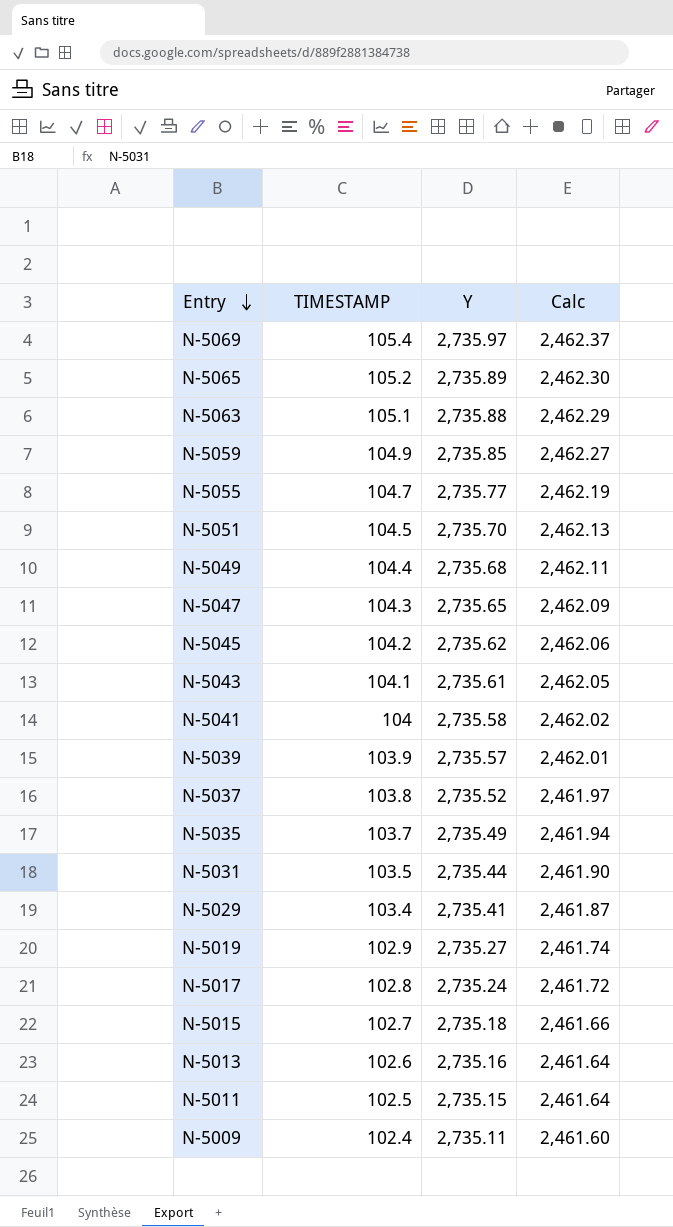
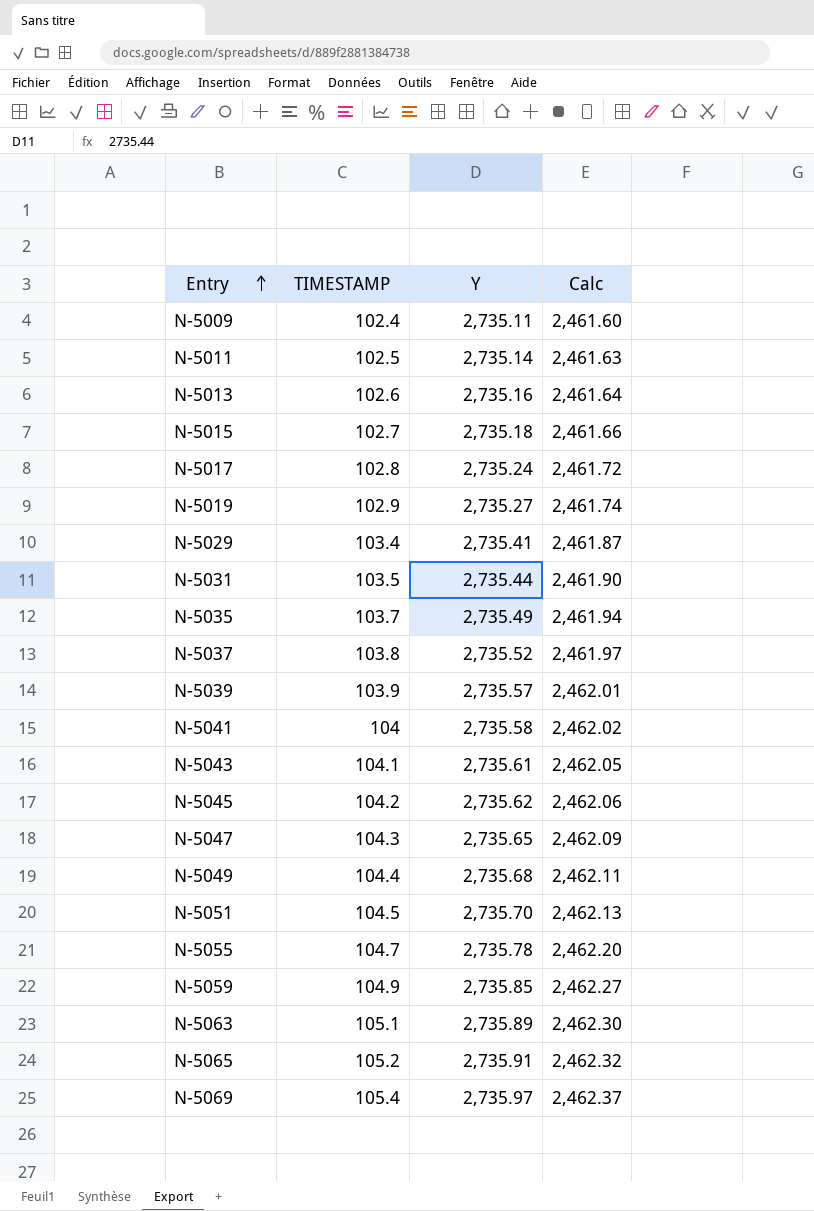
row order: Entry descending -> Entry ascending
N-5011 | Y: 2,735.15 -> 2,735.14
N-5011 | Calc: 2,461.64 -> 2,461.63
N-5055 | Y: 2,735.77 -> 2,735.78
N-5055 | Calc: 2,462.19 -> 2,462.20
N-5063 | Y: 2,735.88 -> 2,735.89
N-5063 | Calc: 2,462.29 -> 2,462.30
N-5065 | Y: 2,735.89 -> 2,735.91
N-5065 | Calc: 2,462.30 -> 2,462.32

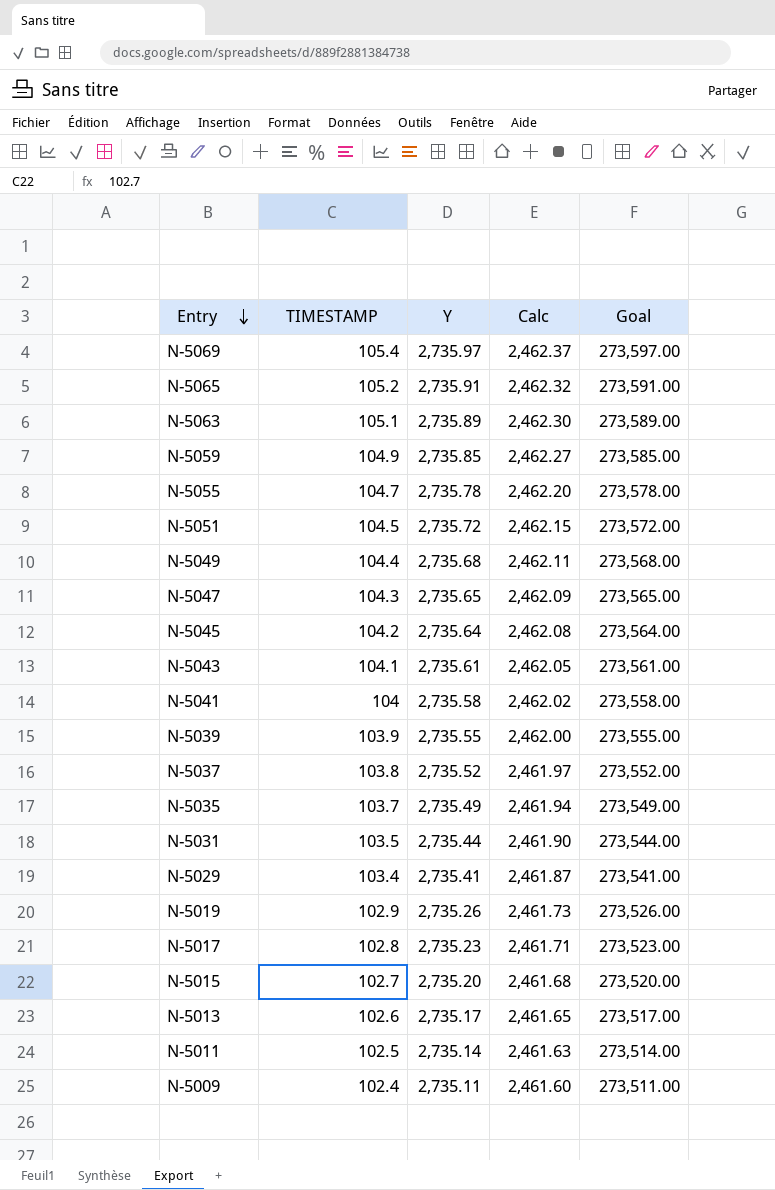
row order: Entry ascending -> Entry descending
column Goal | formula: none -> [Y] * 100
N-5051 | Y: 2,735.70 -> 2,735.72
N-5051 | Calc: 2,462.13 -> 2,462.15
N-5045 | Y: 2,735.62 -> 2,735.64
N-5045 | Calc: 2,462.06 -> 2,462.08
N-5039 | Y: 2,735.57 -> 2,735.55
N-5039 | Calc: 2,462.01 -> 2,462.00
N-5019 | Y: 2,735.27 -> 2,735.26
N-5019 | Calc: 2,461.74 -> 2,461.73
N-5017 | Y: 2,735.24 -> 2,735.23
N-5017 | Calc: 2,461.72 -> 2,461.71
N-5015 | Y: 2,735.18 -> 2,735.20
N-5015 | Calc: 2,461.66 -> 2,461.68
N-5013 | Y: 2,735.16 -> 2,735.17
N-5013 | Calc: 2,461.64 -> 2,461.65

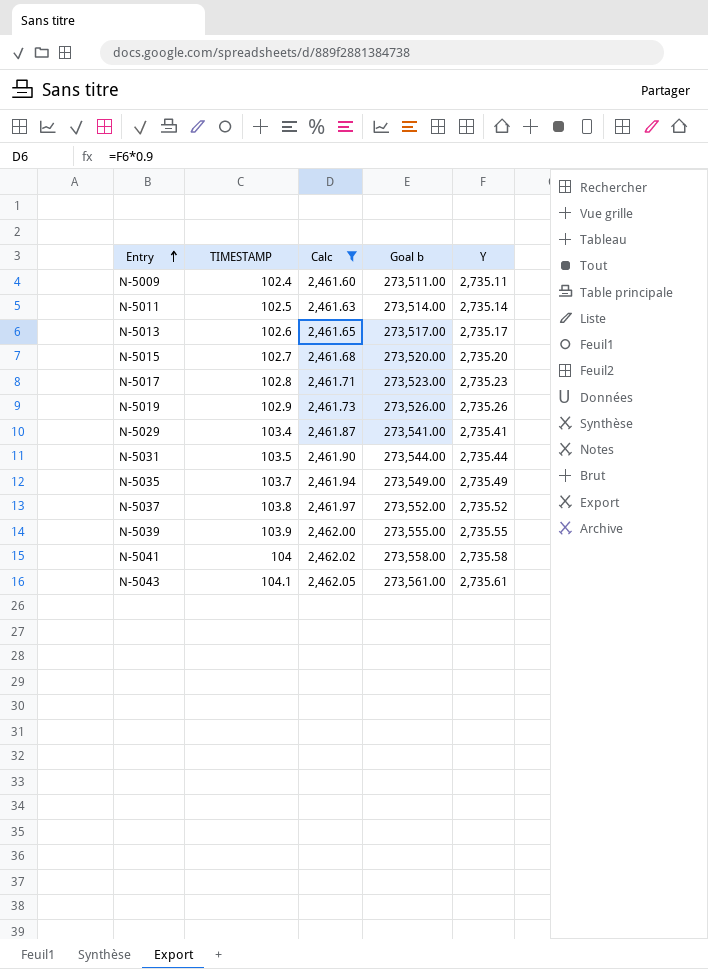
filter: none -> Calc <= 2,462.05
row order: Entry descending -> Entry ascending
column name: Goal -> Goal b
column Y | position: 3 -> 5

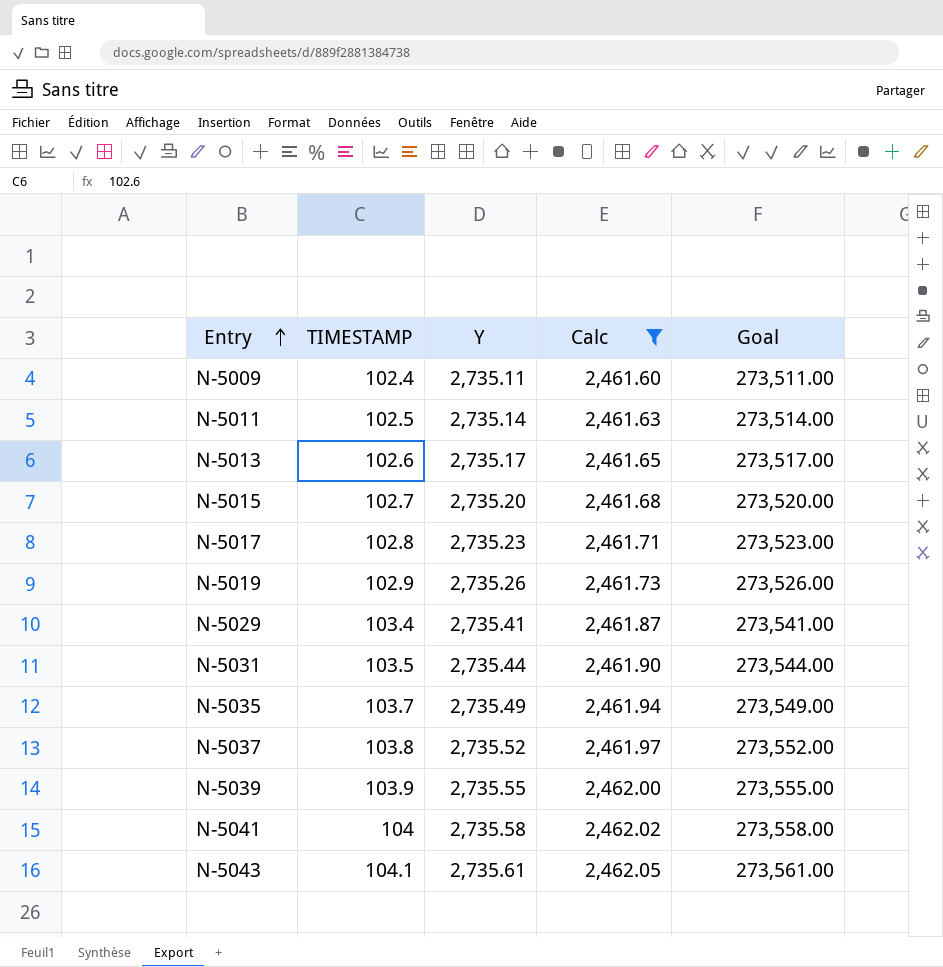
column Y | position: 5 -> 3
column name: Goal b -> Goal

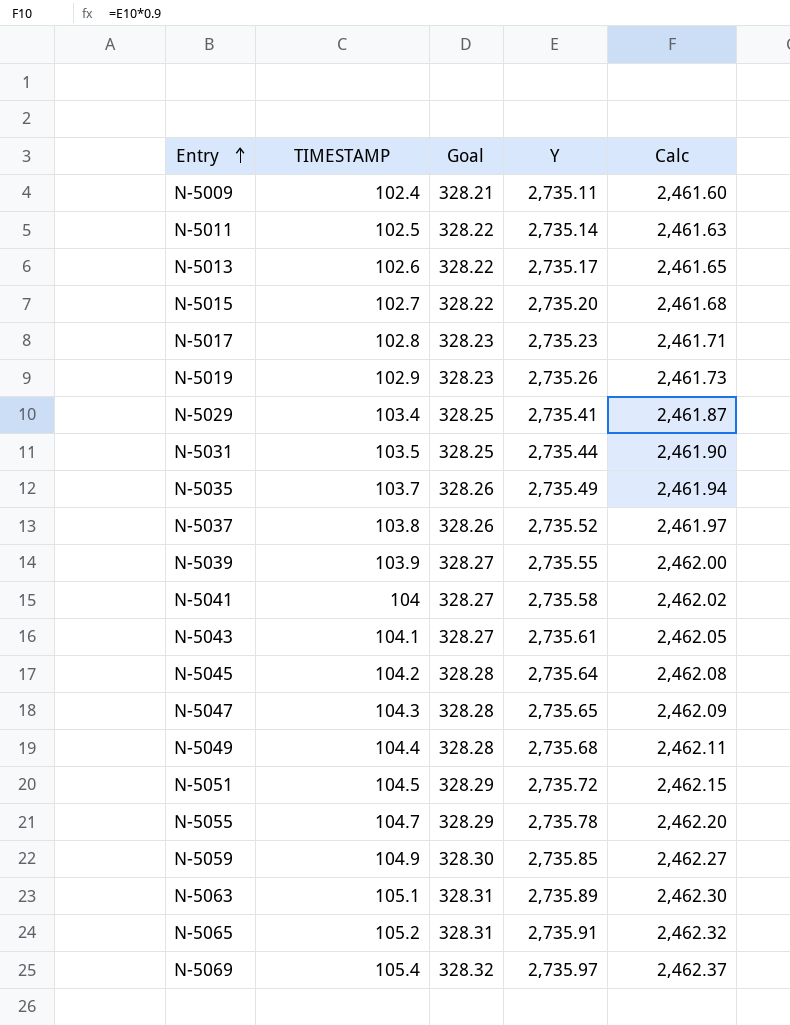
filter: Calc <= 2,462.05 -> none
column Goal | formula: [Y] * 100 -> [Y] * 0.12
column Goal | position: 5 -> 3

